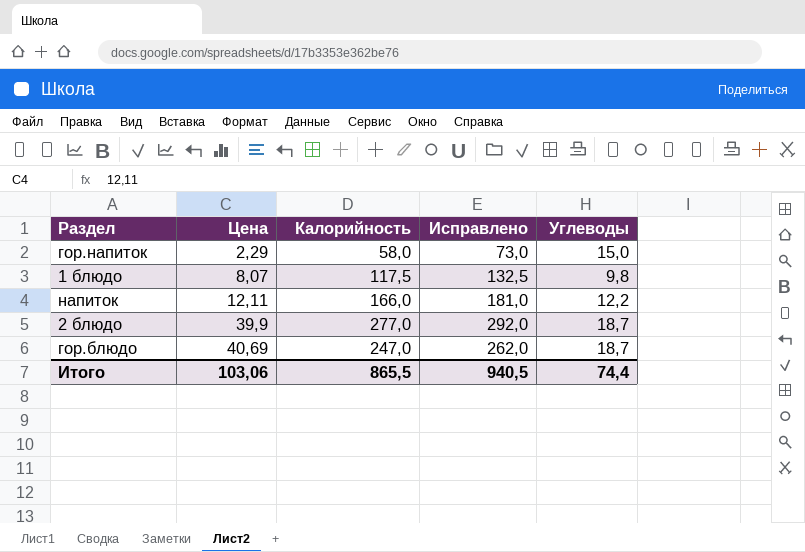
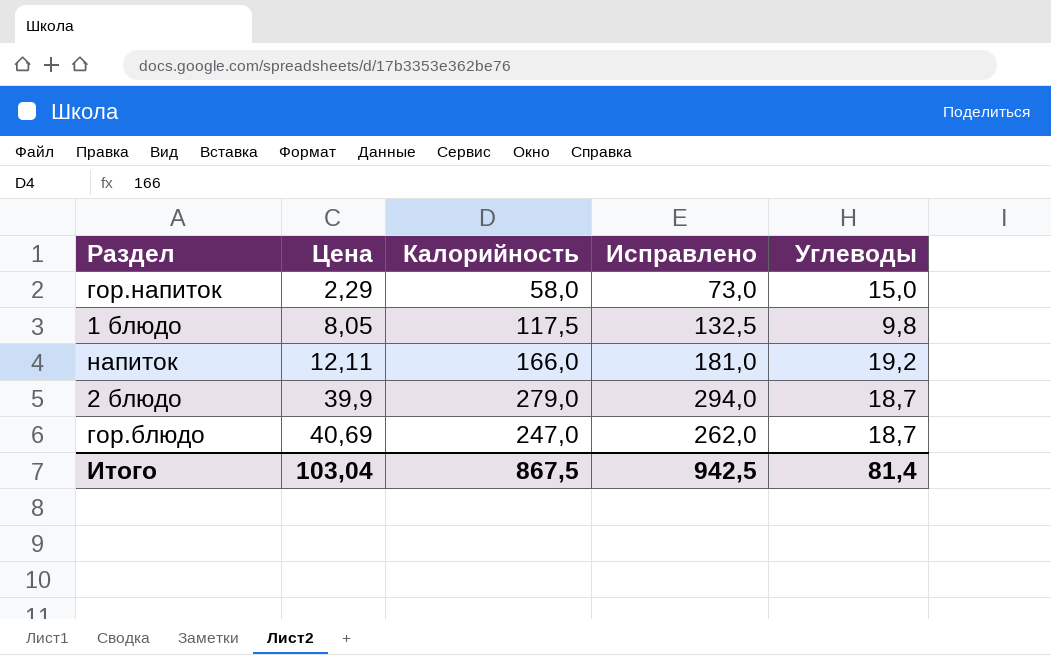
1 блюдо | Цена: 8,07 -> 8,05
напиток | Углеводы: 12,2 -> 19,2
2 блюдо | Калорийность: 277,0 -> 279,0
2 блюдо | Исправлено: 292,0 -> 294,0
Итого | Цена: 103,06 -> 103,04
Итого | Калорийность: 865,5 -> 867,5
Итого | Исправлено: 940,5 -> 942,5
Итого | Углеводы: 74,4 -> 81,4

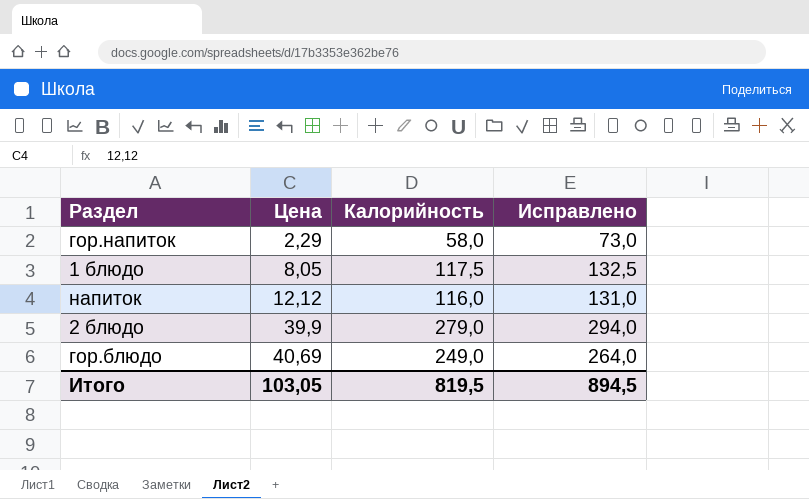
column Углеводы | position: 5 -> none
напиток | Цена: 12,11 -> 12,12
напиток | Калорийность: 166,0 -> 116,0
напиток | Исправлено: 181,0 -> 131,0
гор.блюдо | Калорийность: 247,0 -> 249,0
гор.блюдо | Исправлено: 262,0 -> 264,0
Итого | Цена: 103,04 -> 103,05
Итого | Калорийность: 867,5 -> 819,5
Итого | Исправлено: 942,5 -> 894,5

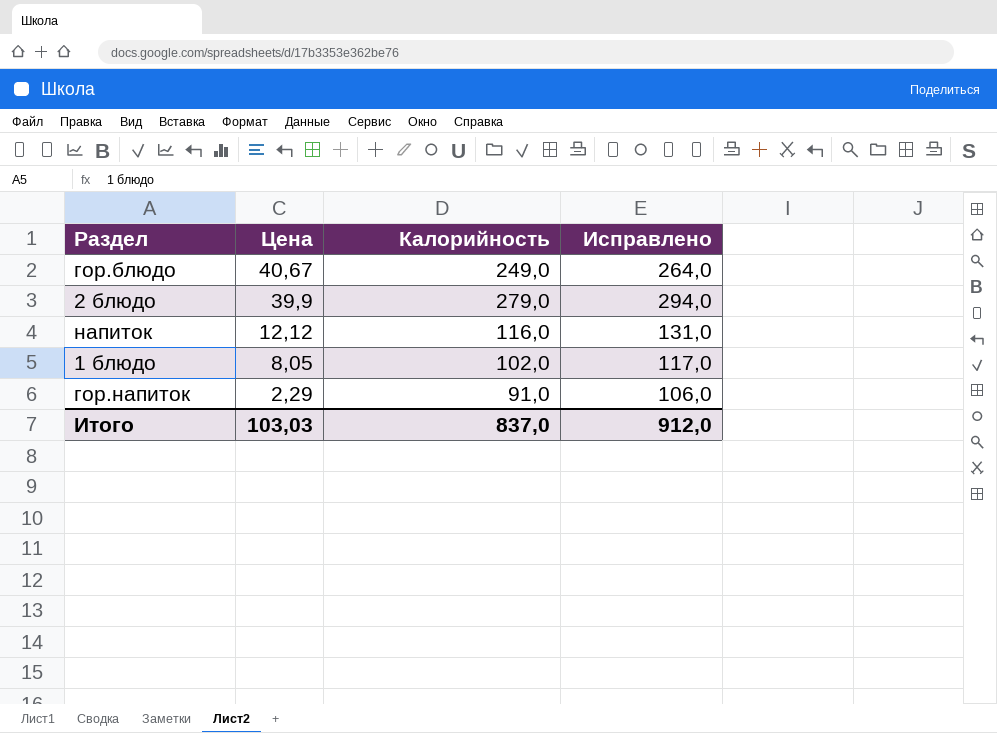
row order: Цена ascending -> Цена descending
гор.блюдо | Цена: 40,69 -> 40,67
1 блюдо | Калорийность: 117,5 -> 102,0
1 блюдо | Исправлено: 132,5 -> 117,0
гор.напиток | Калорийность: 58,0 -> 91,0
гор.напиток | Исправлено: 73,0 -> 106,0
Итого | Цена: 103,05 -> 103,03
Итого | Калорийность: 819,5 -> 837,0
Итого | Исправлено: 894,5 -> 912,0

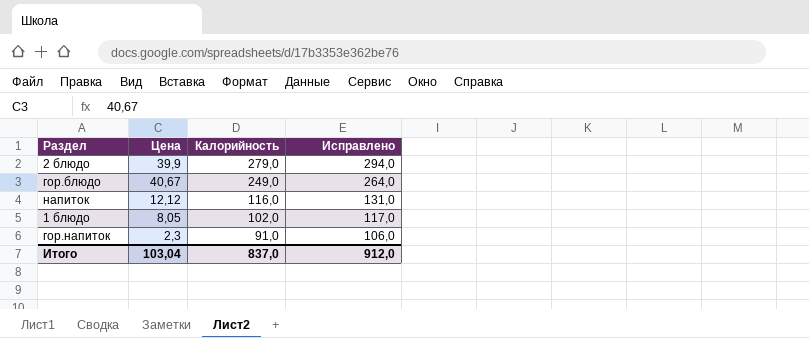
row order: Цена descending -> Калорийность descending
гор.напиток | Цена: 2,29 -> 2,3
Итого | Цена: 103,03 -> 103,04

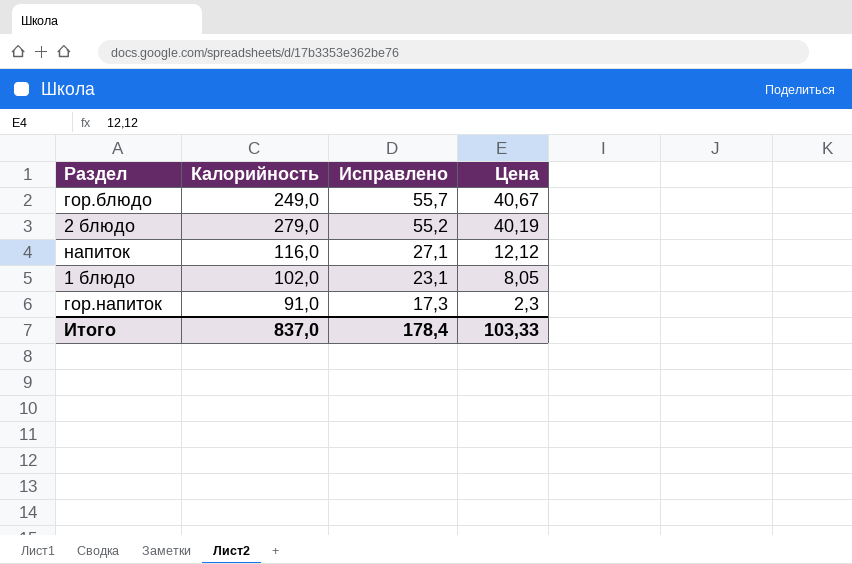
row order: Калорийность descending -> Исправлено descending
column Исправлено | formula: [Калорийность] + 15 -> [Цена] + 15
column Цена | position: 2 -> 4
2 блюдо | Цена: 39,9 -> 40,19
Итого | Исправлено: 912,0 -> 178,4
Итого | Цена: 103,04 -> 103,33

